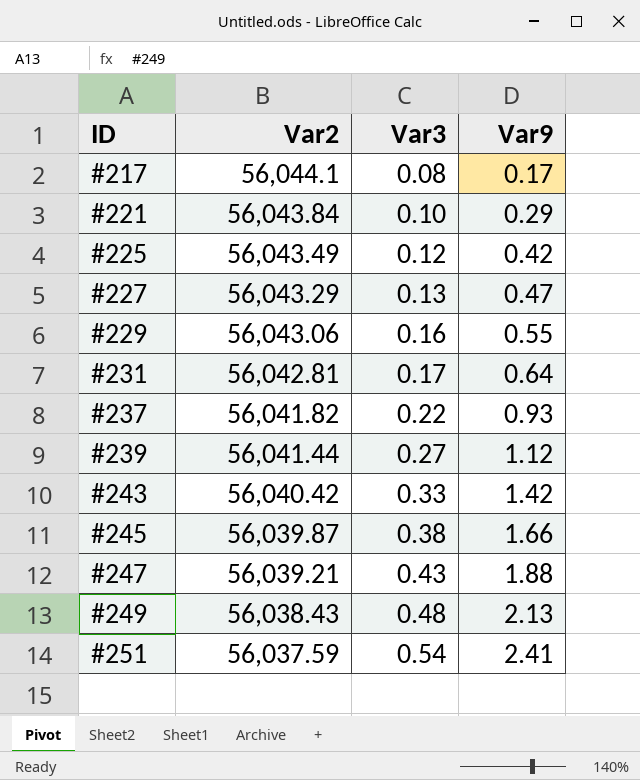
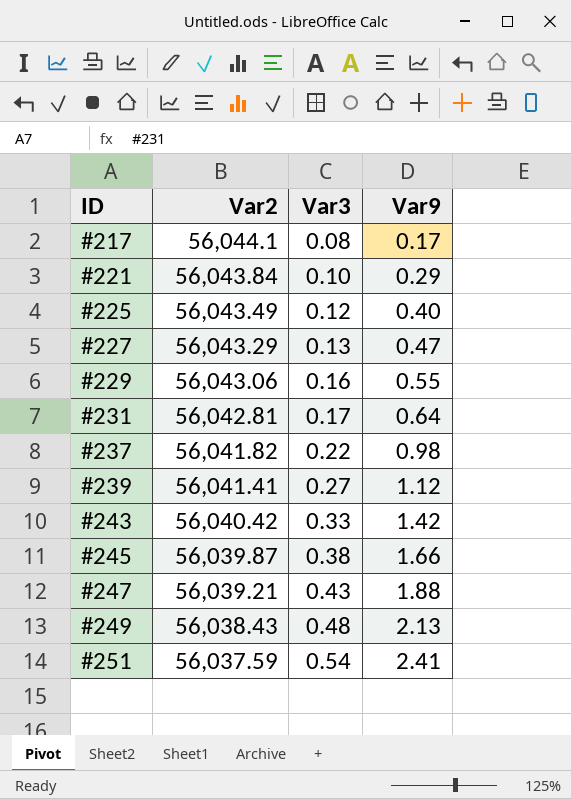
#225 | Var9: 0.42 -> 0.40
#237 | Var9: 0.93 -> 0.98
#239 | Var2: 56,041.44 -> 56,041.41

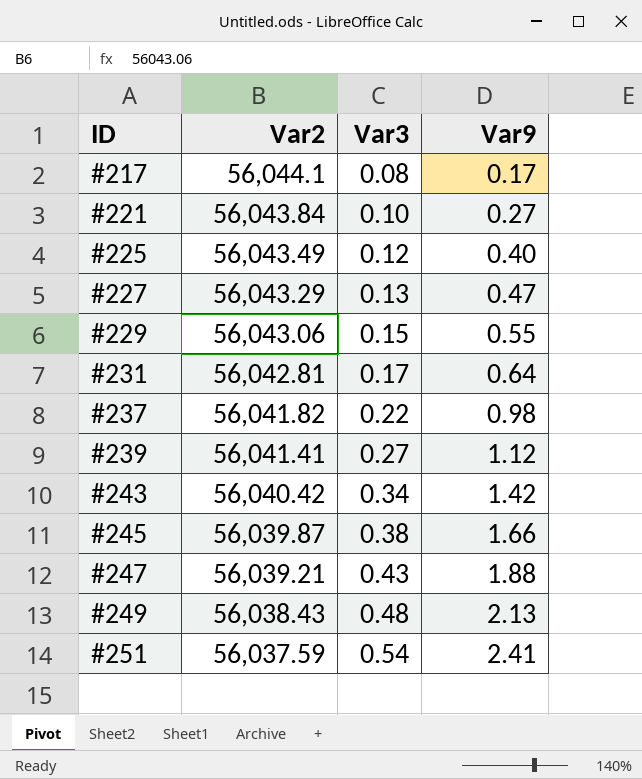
#221 | Var9: 0.29 -> 0.27
#229 | Var3: 0.16 -> 0.15
#243 | Var3: 0.33 -> 0.34

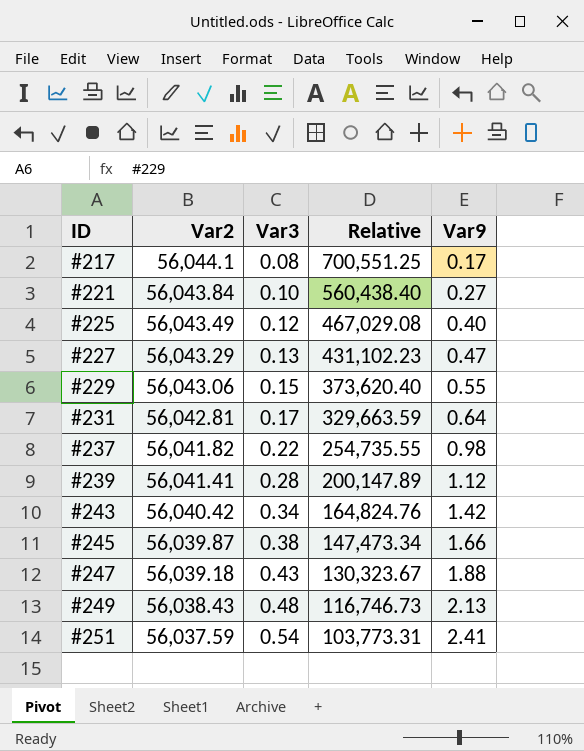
column Relative | formula: none -> [Var2] / [Var3]
#239 | Var3: 0.27 -> 0.28
#247 | Var2: 56,039.21 -> 56,039.18

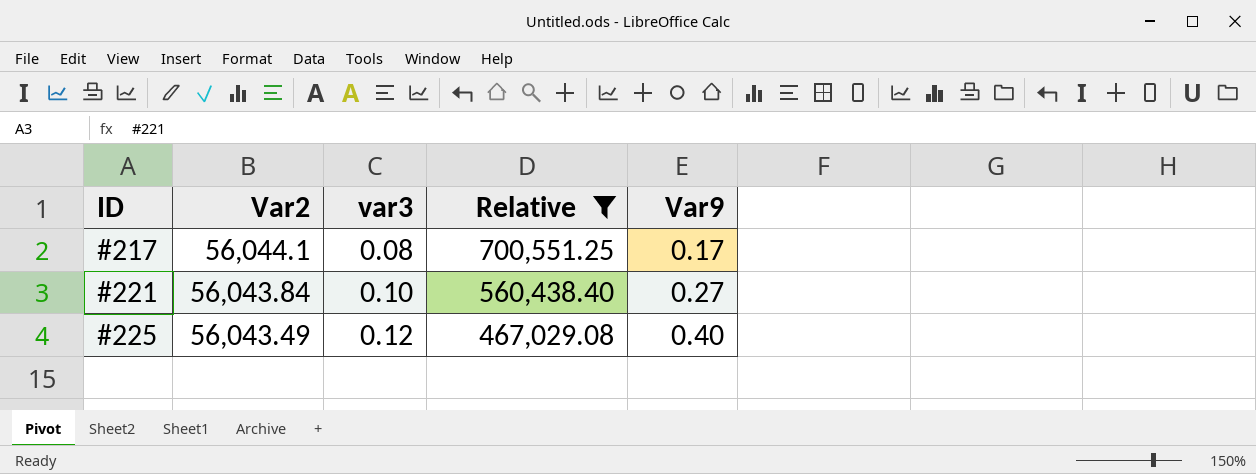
filter: none -> Relative >= 467,029.08
column name: Var3 -> var3

